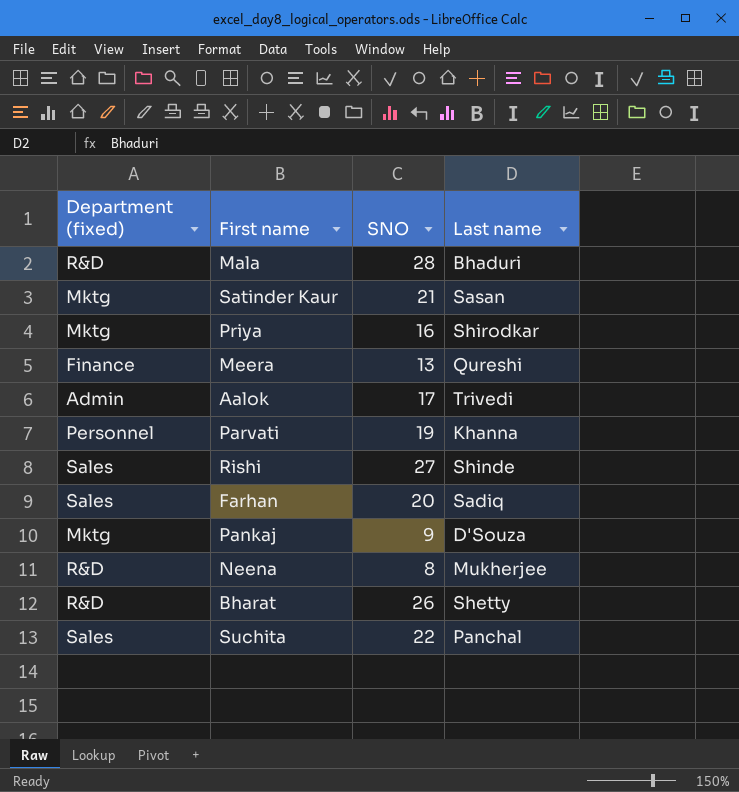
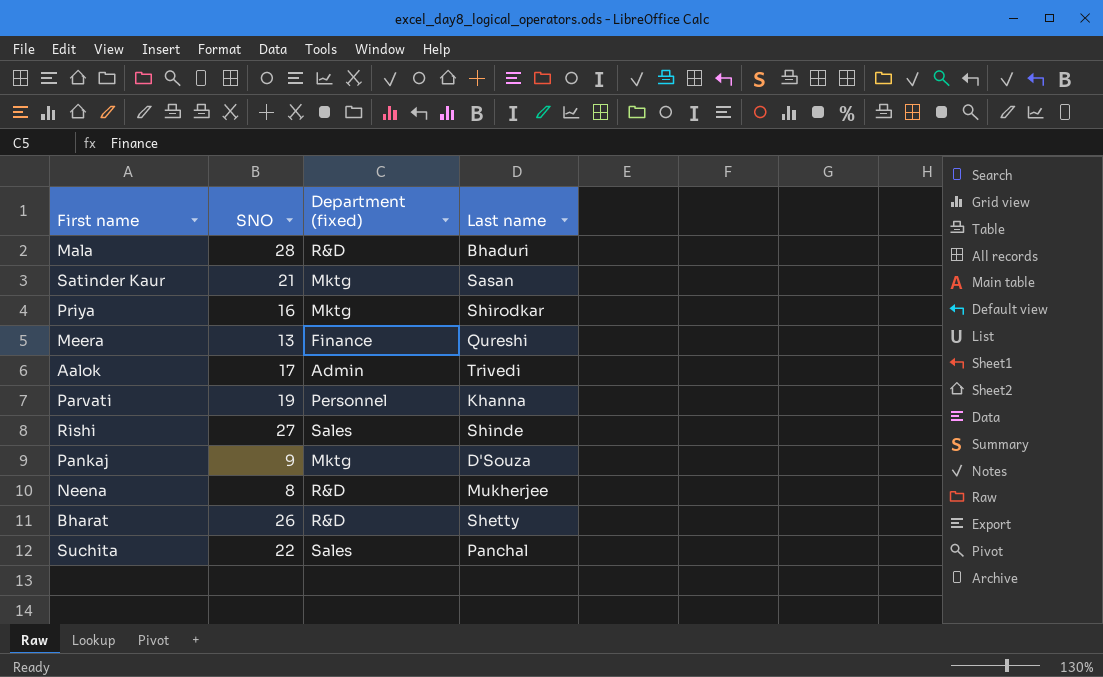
column Department (fixed) | position: 1 -> 3
row Farhan: Sales | 20 | Sadiq -> none

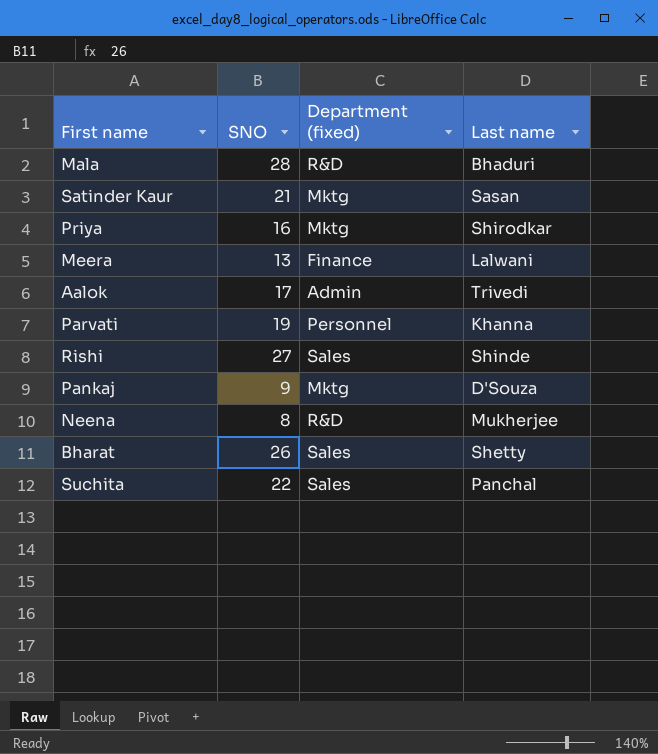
Meera | Last name: Qureshi -> Lalwani
Bharat | Department (fixed): R&D -> Sales

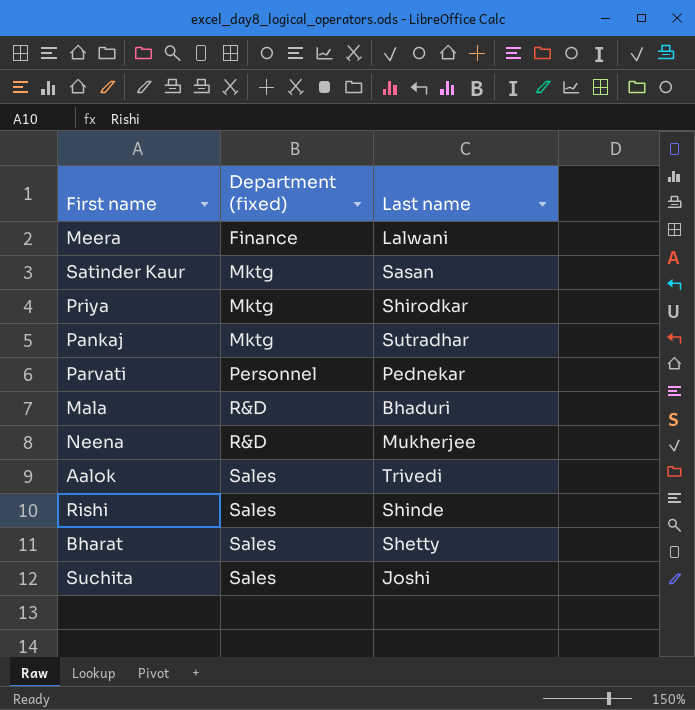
row order: none -> Department (fixed) ascending
column SNO | position: 2 -> none
Pankaj | Last name: D'Souza -> Sutradhar
Parvati | Last name: Khanna -> Pednekar
Aalok | Department (fixed): Admin -> Sales
Suchita | Last name: Panchal -> Joshi

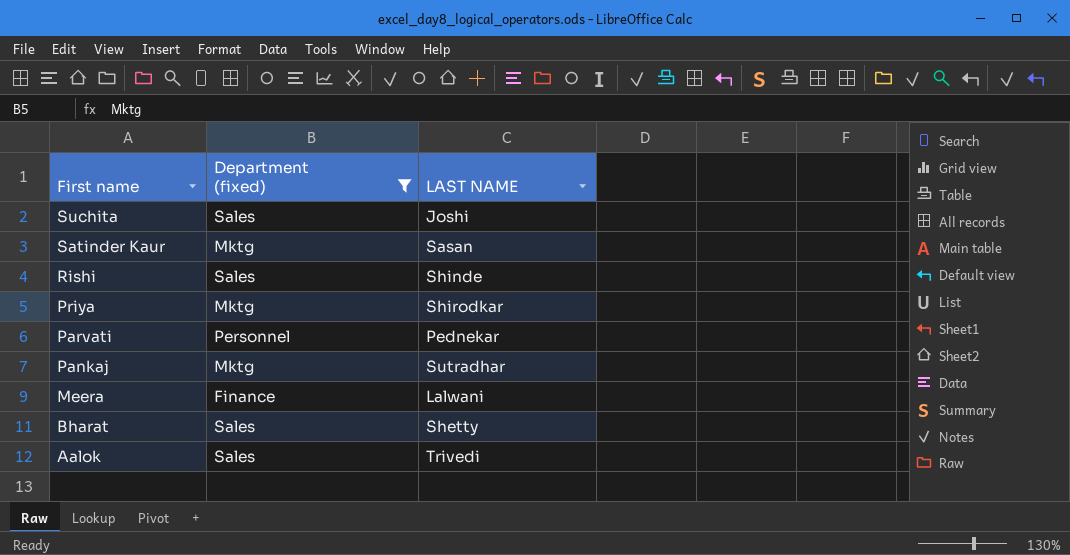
filter: none -> Department (fixed) != R&D
row order: Department (fixed) ascending -> First name descending
column name: Last name -> LAST NAME

